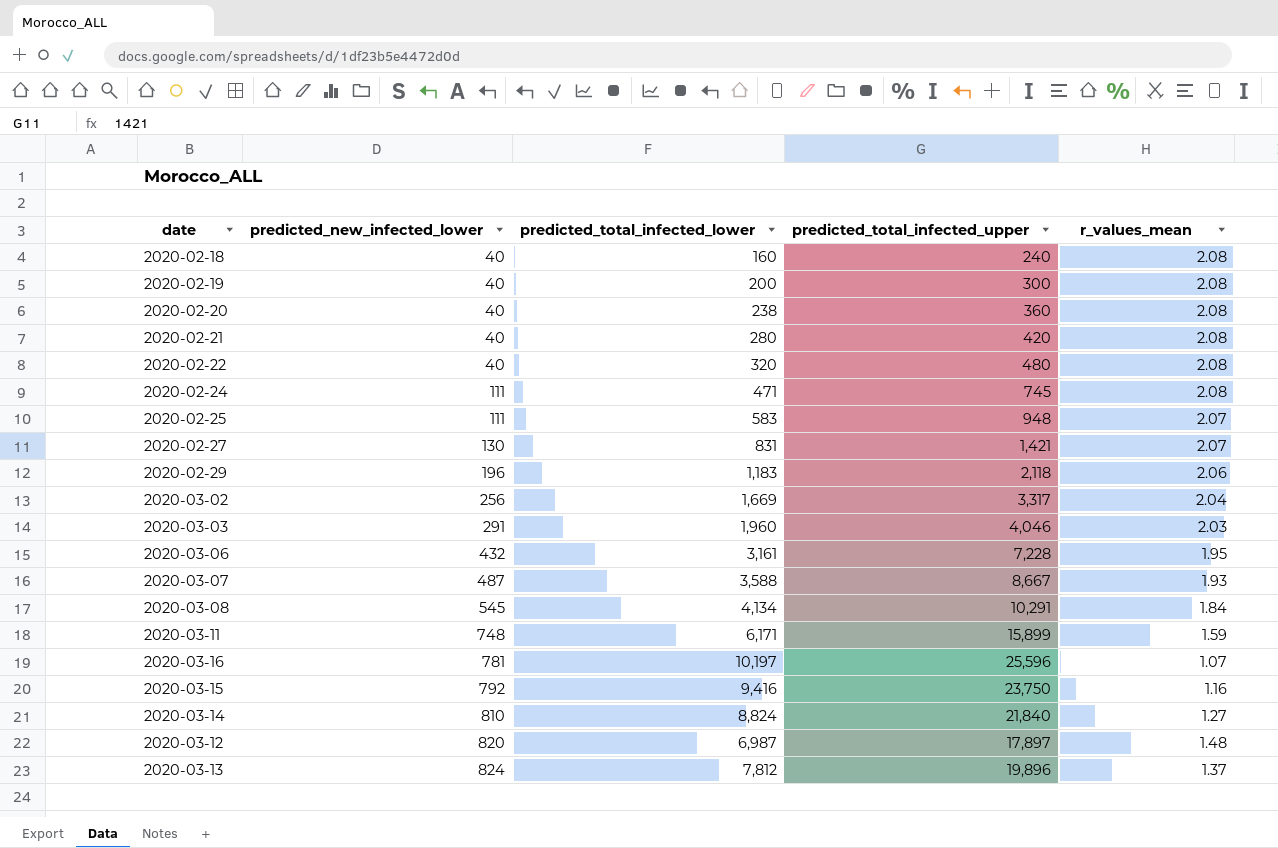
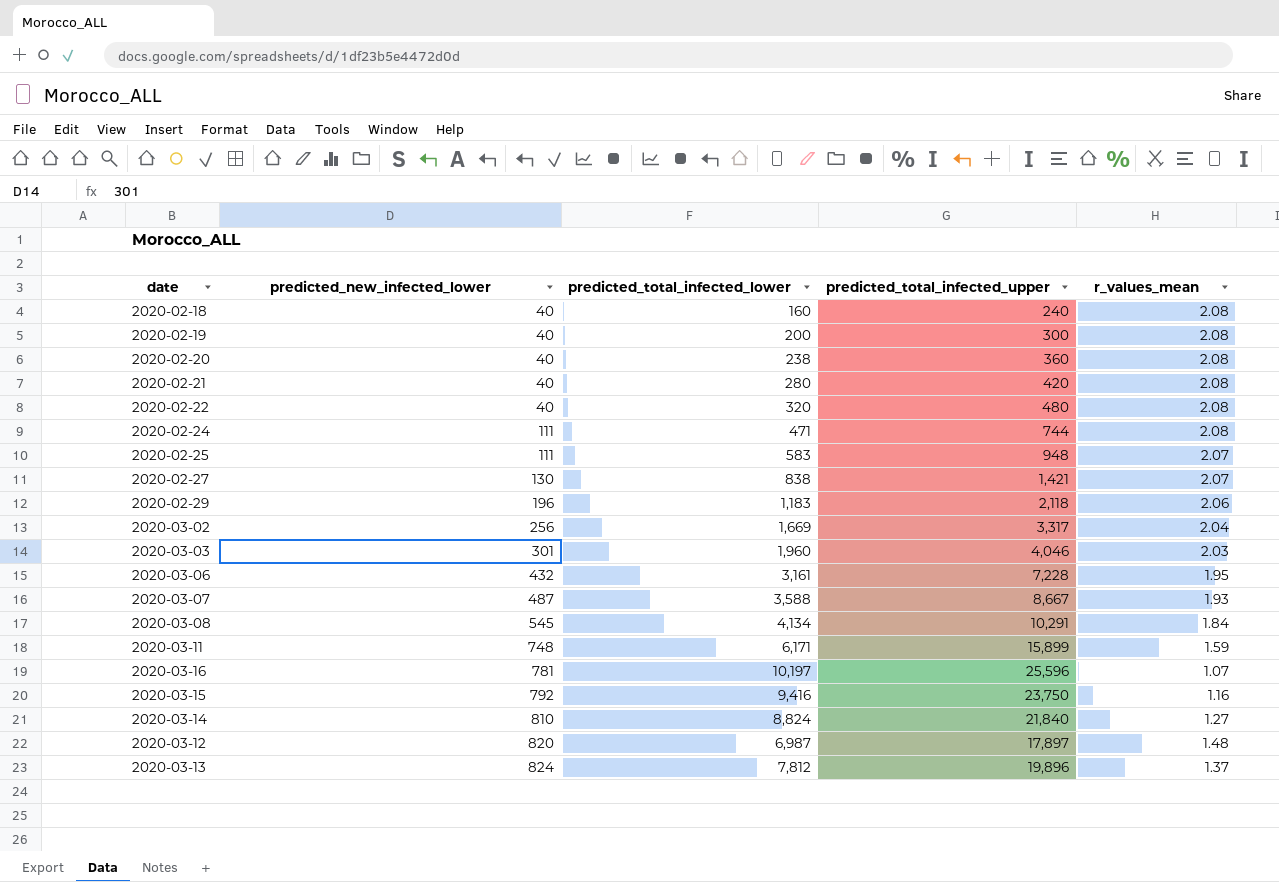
2020-02-24 | predicted_total_infected_upper: 745 -> 744
2020-02-27 | predicted_total_infected_lower: 831 -> 838
2020-03-03 | predicted_new_infected_lower: 291 -> 301

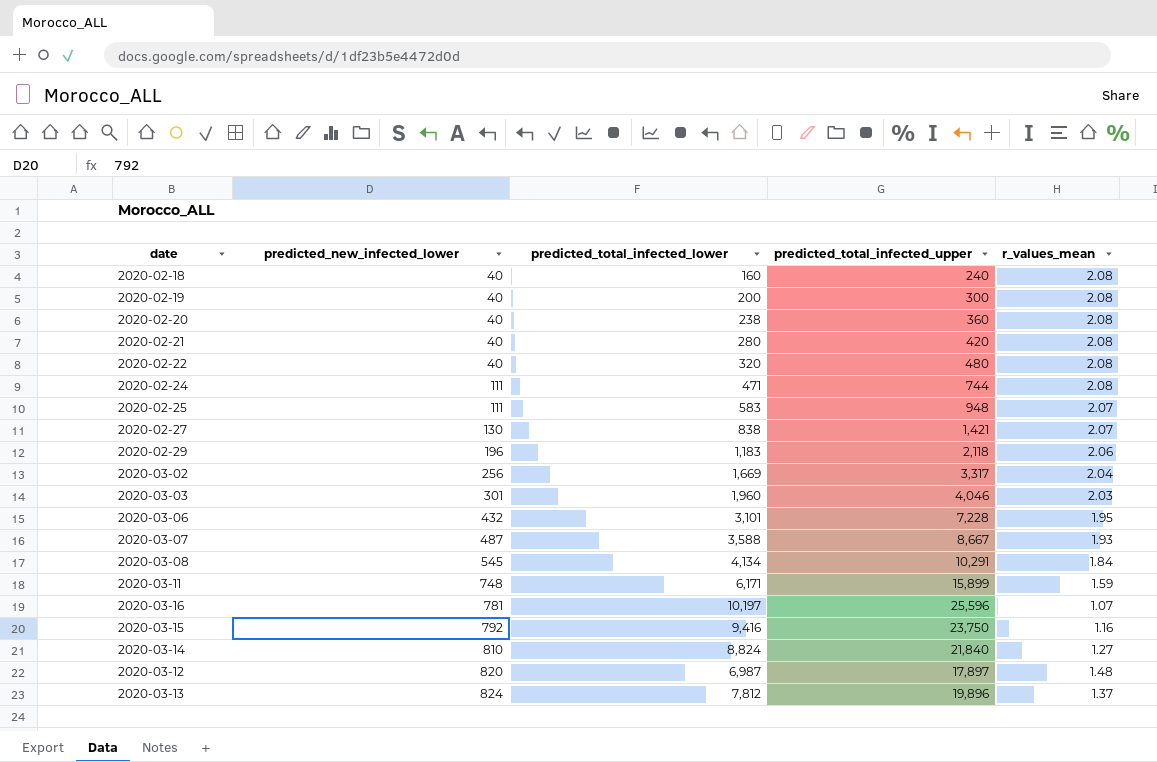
2020-03-06 | predicted_total_infected_lower: 3,161 -> 3,101

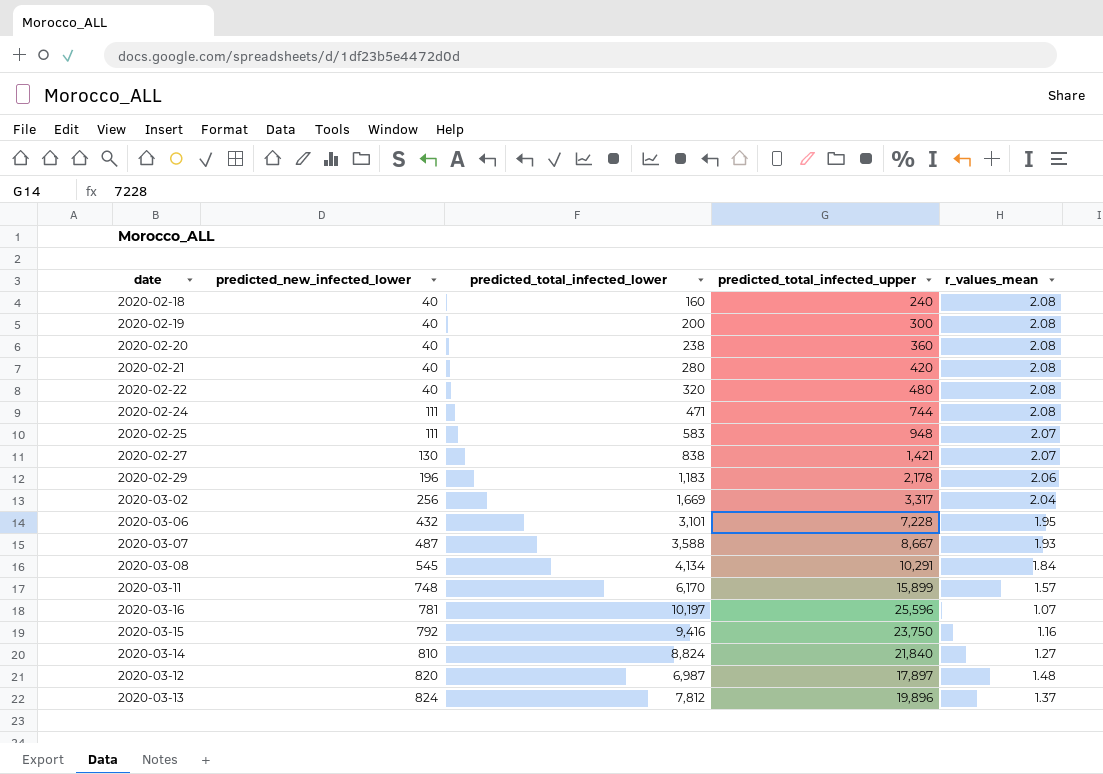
row 2020-03-03: 301 | 1,960 | 4,046 | 2.03 -> none
2020-02-29 | predicted_total_infected_upper: 2,118 -> 2,178
2020-03-11 | predicted_total_infected_lower: 6,171 -> 6,170
2020-03-11 | r_values_mean: 1.59 -> 1.57

